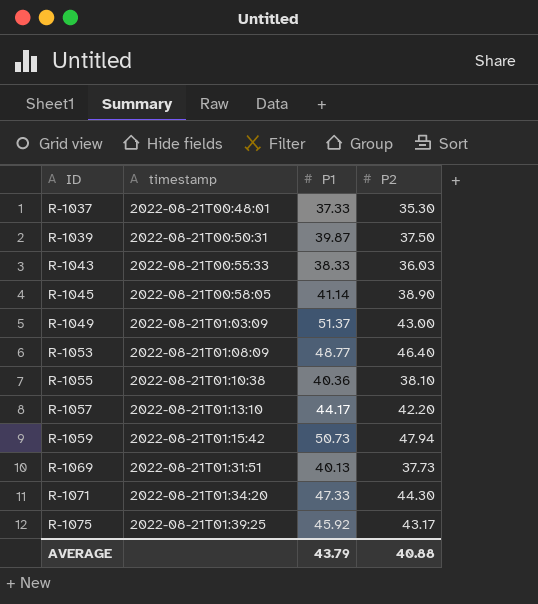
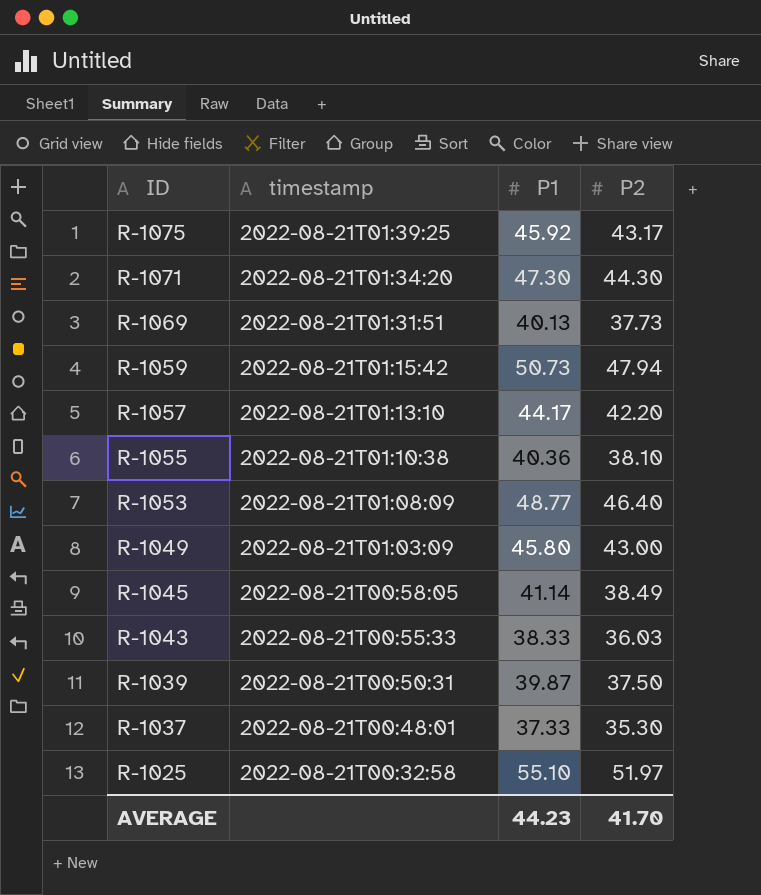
row order: ID ascending -> ID descending
R-1071 | P1: 47.33 -> 47.30
R-1049 | P1: 51.37 -> 45.80
R-1045 | P2: 38.90 -> 38.49
row R-1025: none -> 2022-08-21T00:32:58 | 55.10 | 51.97
AVERAGE | P1: 43.79 -> 44.23
AVERAGE | P2: 40.88 -> 41.70

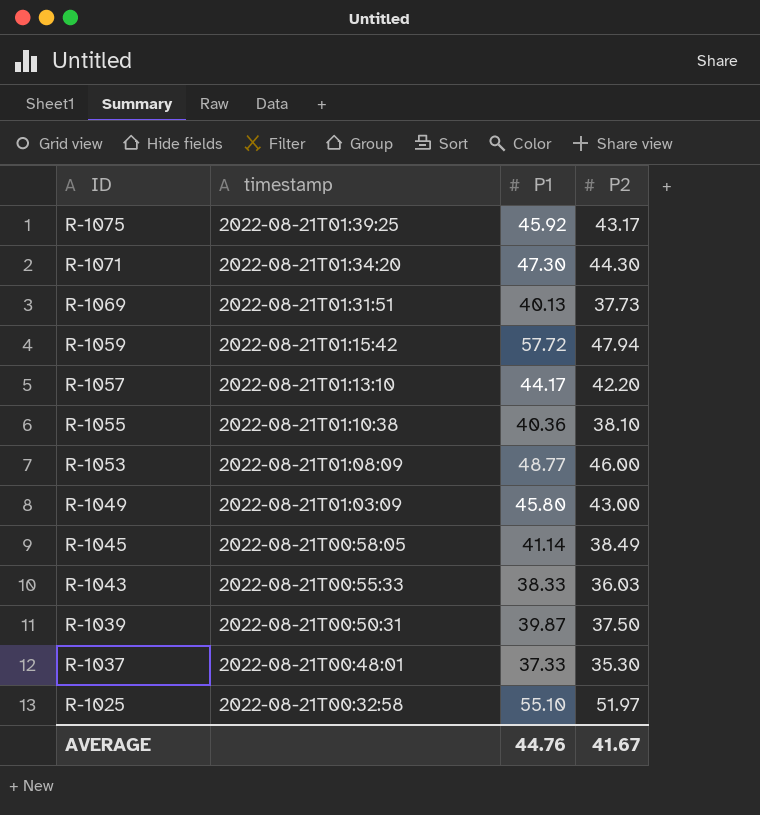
R-1059 | P1: 50.73 -> 57.72
R-1053 | P2: 46.40 -> 46.00
AVERAGE | P1: 44.23 -> 44.76
AVERAGE | P2: 41.70 -> 41.67

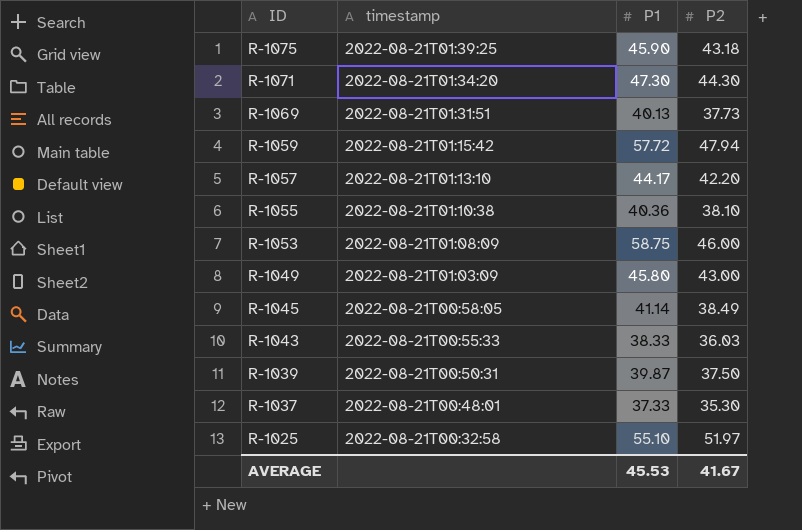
R-1075 | P1: 45.92 -> 45.90
R-1075 | P2: 43.17 -> 43.18
R-1053 | P1: 48.77 -> 58.75
AVERAGE | P1: 44.76 -> 45.53

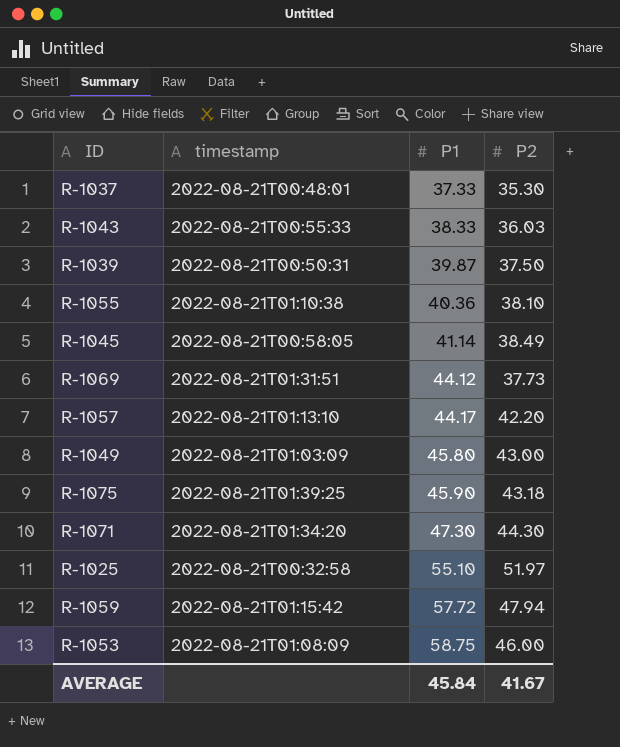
row order: ID descending -> P1 ascending
R-1069 | P1: 40.13 -> 44.12
AVERAGE | P1: 45.53 -> 45.84

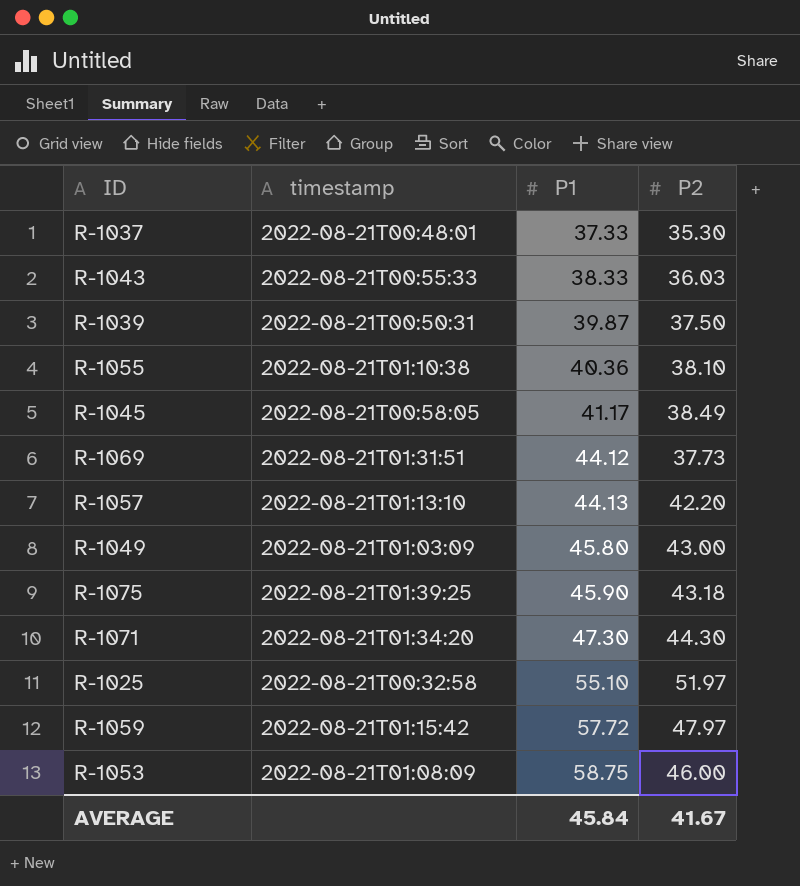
R-1045 | P1: 41.14 -> 41.17
R-1057 | P1: 44.17 -> 44.13
R-1059 | P2: 47.94 -> 47.97

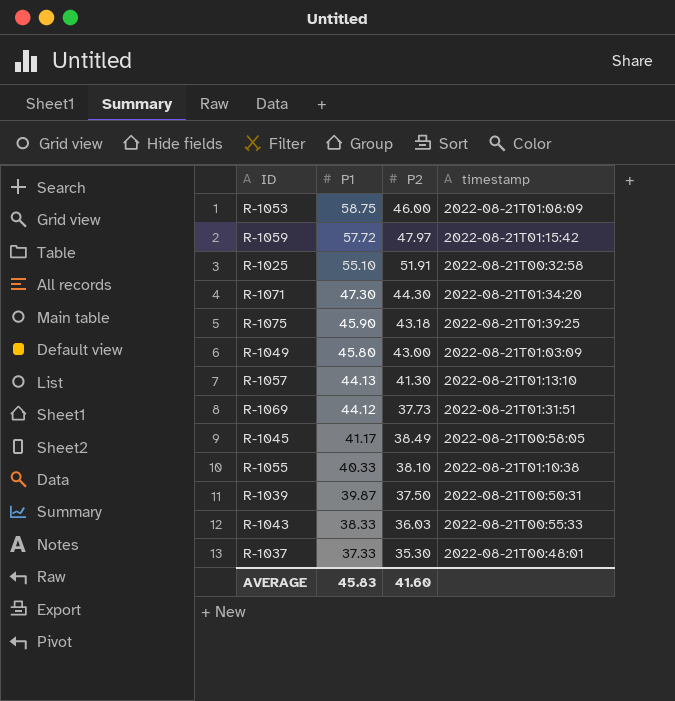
row order: P1 ascending -> P1 descending
column timestamp | position: 2 -> 4
R-1025 | P2: 51.97 -> 51.91
R-1057 | P2: 42.20 -> 41.30
R-1055 | P1: 40.36 -> 40.33
AVERAGE | P1: 45.84 -> 45.83
AVERAGE | P2: 41.67 -> 41.60

